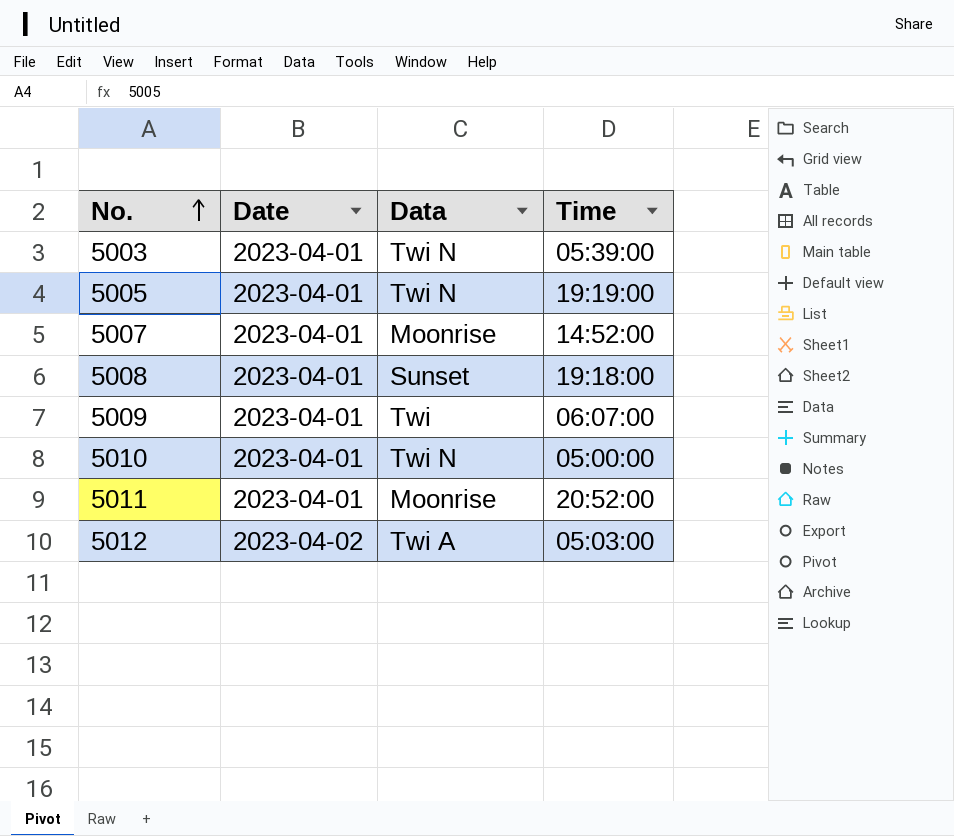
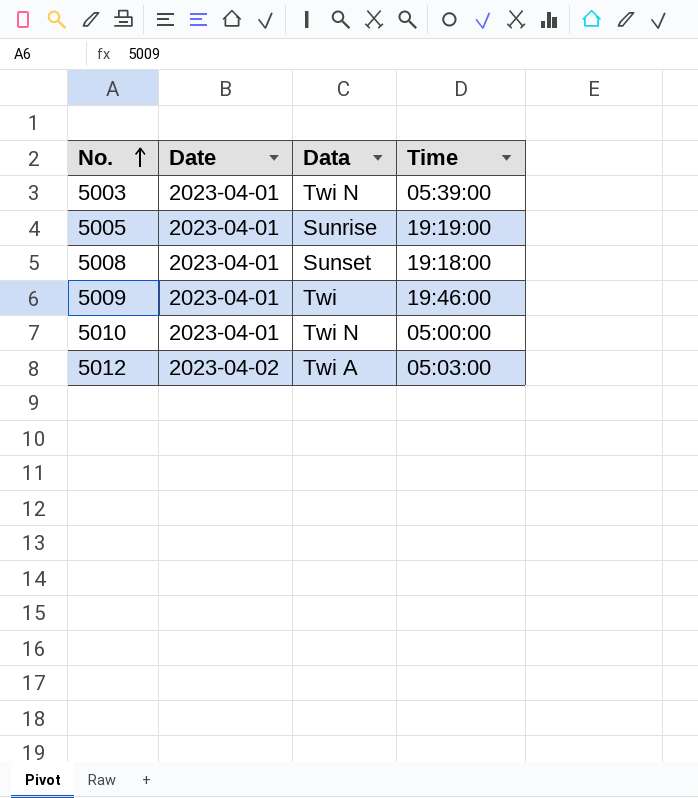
row 5007: 2023-04-01 | Moonrise | 14:52:00 -> none
row 5011: 2023-04-01 | Moonrise | 20:52:00 -> none
5005 | Data: Twi N -> Sunrise
5009 | Time: 06:07:00 -> 19:46:00

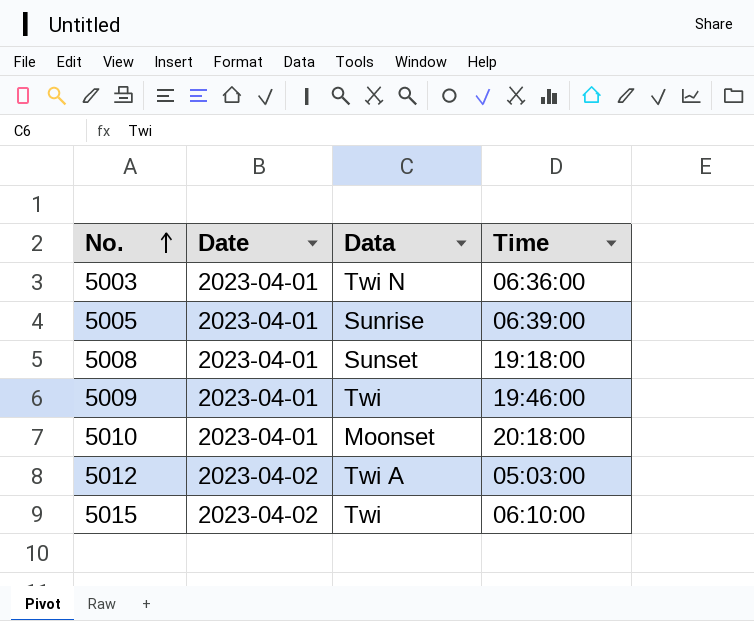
5003 | Time: 05:39:00 -> 06:36:00
5005 | Time: 19:19:00 -> 06:39:00
5010 | Data: Twi N -> Moonset
5010 | Time: 05:00:00 -> 20:18:00
row 5015: none -> 2023-04-02 | Twi | 06:10:00

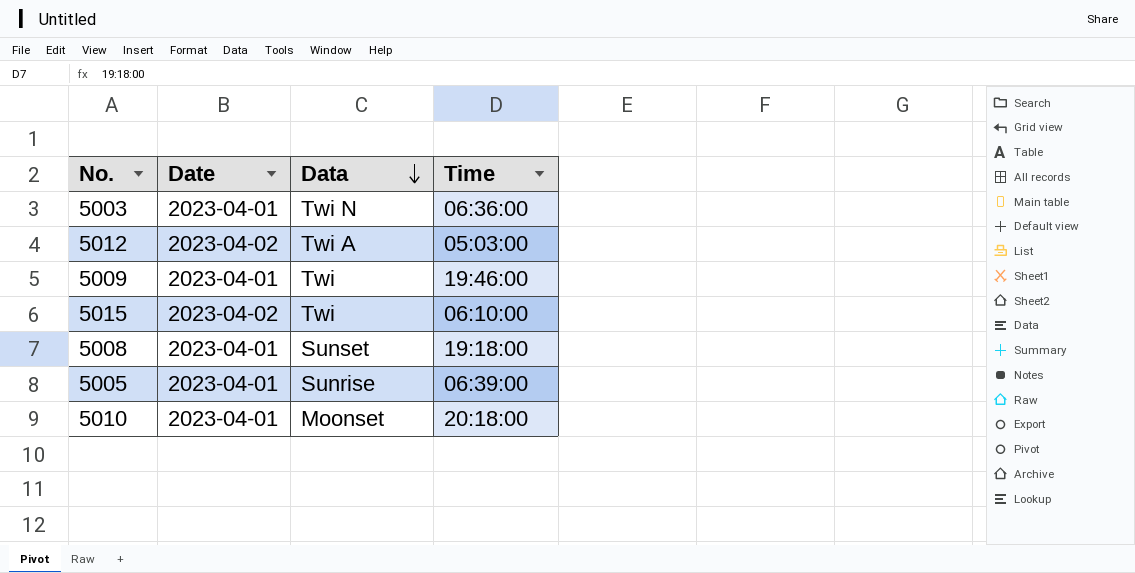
row order: No. ascending -> Data descending

